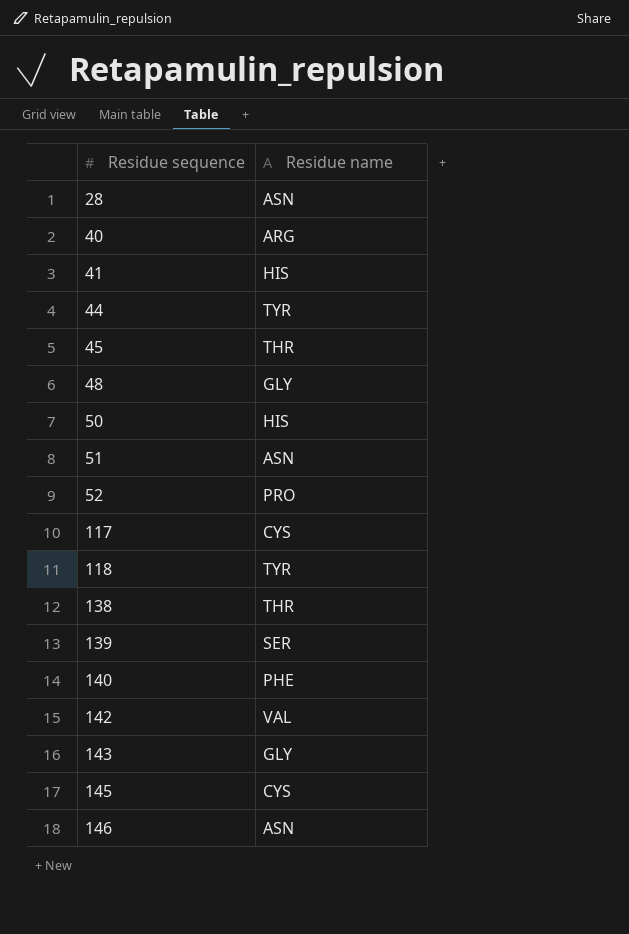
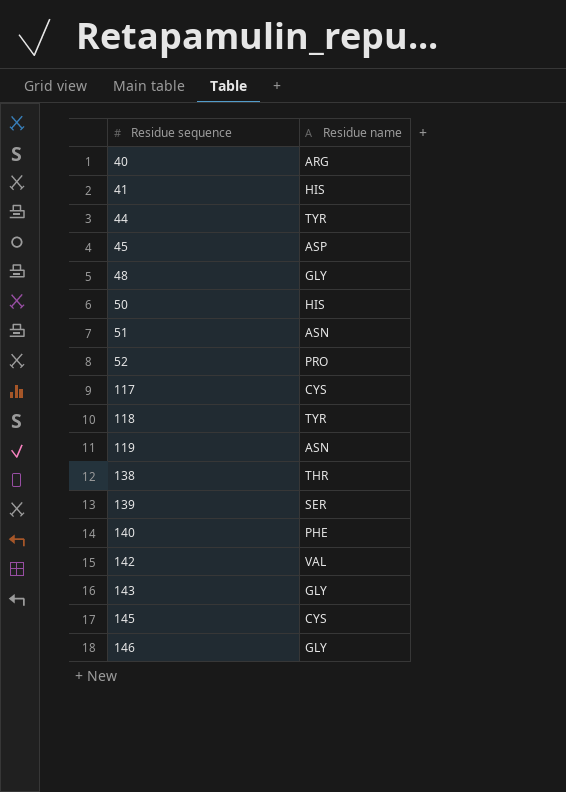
row 28: ASN -> none
45 | Residue name: THR -> ASP
row 119: none -> ASN
146 | Residue name: ASN -> GLY

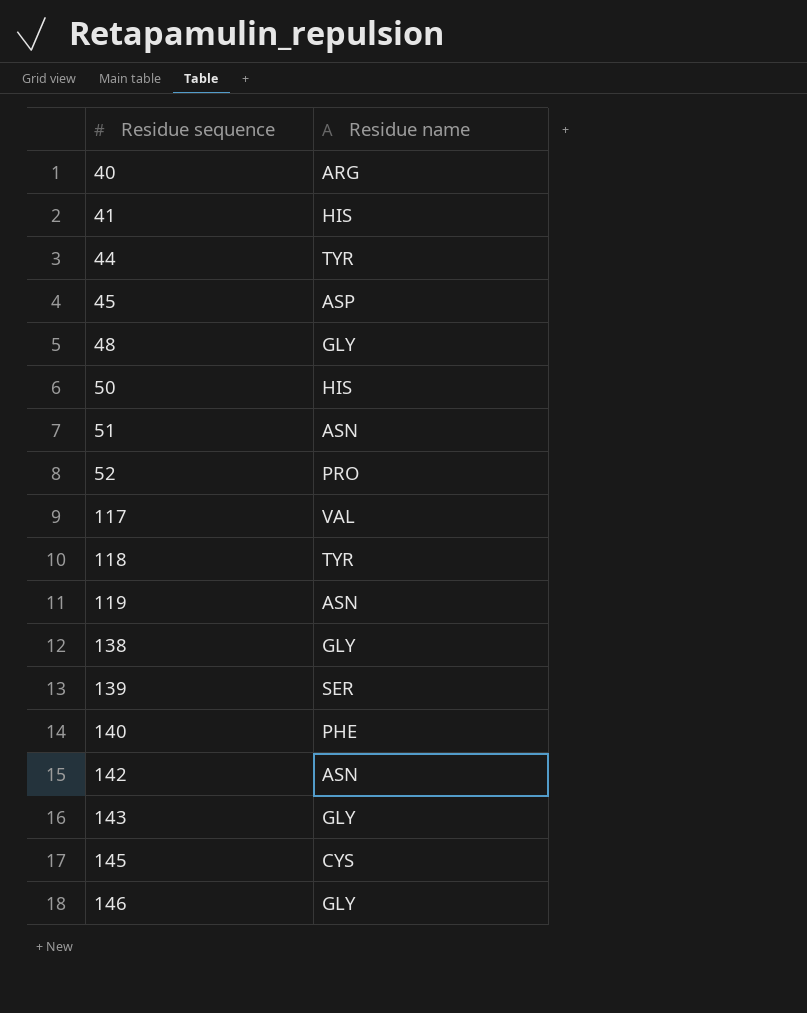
117 | Residue name: CYS -> VAL
138 | Residue name: THR -> GLY
142 | Residue name: VAL -> ASN

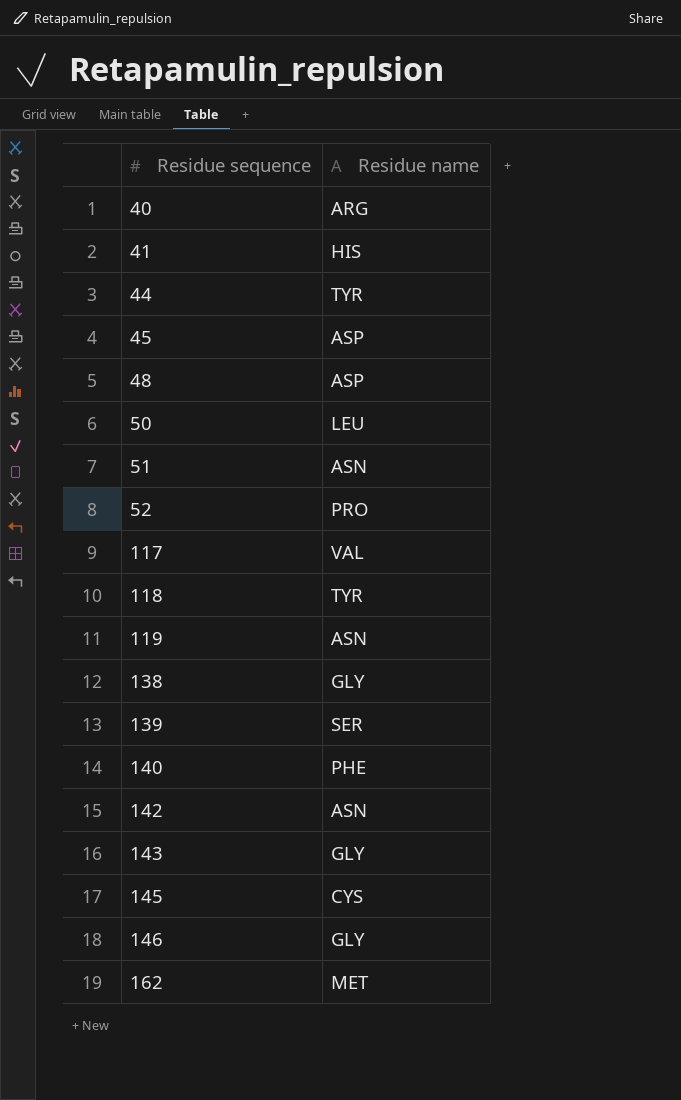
48 | Residue name: GLY -> ASP
50 | Residue name: HIS -> LEU
row 162: none -> MET

